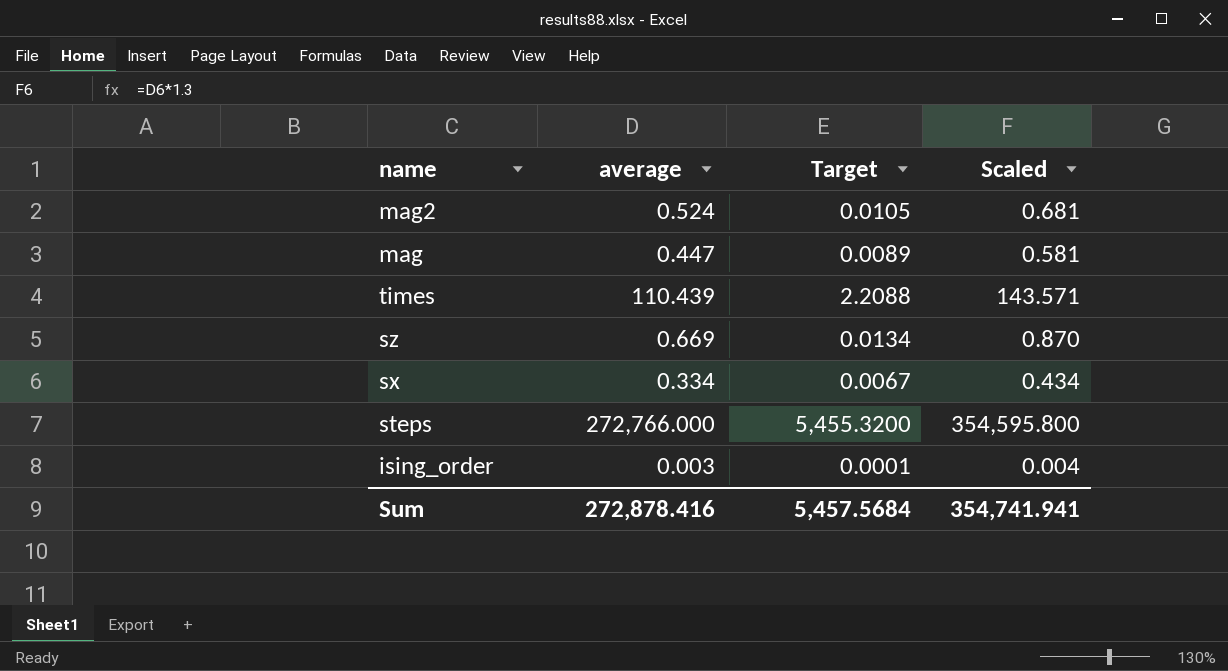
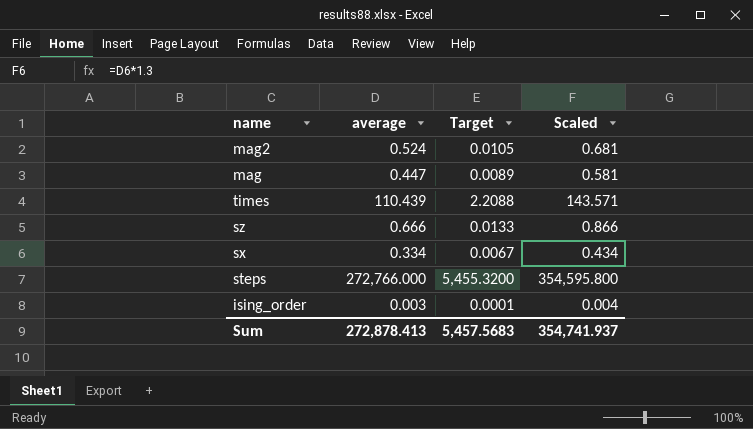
sz | average: 0.669 -> 0.666
sz | Target: 0.0134 -> 0.0133
sz | Scaled: 0.870 -> 0.866
Sum | average: 272,878.416 -> 272,878.413
Sum | Target: 5,457.5684 -> 5,457.5683
Sum | Scaled: 354,741.941 -> 354,741.937

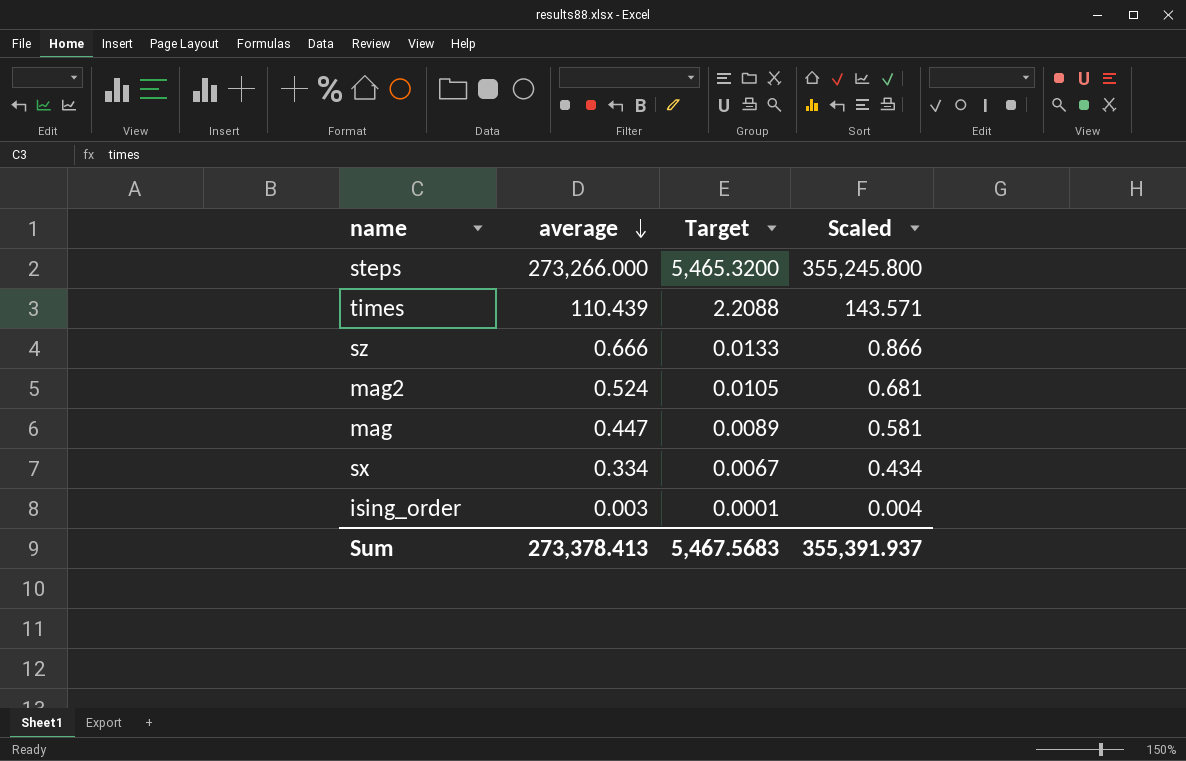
row order: none -> average descending
steps | average: 272,766.000 -> 273,266.000
steps | Target: 5,455.3200 -> 5,465.3200
steps | Scaled: 354,595.800 -> 355,245.800
Sum | average: 272,878.413 -> 273,378.413
Sum | Target: 5,457.5683 -> 5,467.5683
Sum | Scaled: 354,741.937 -> 355,391.937

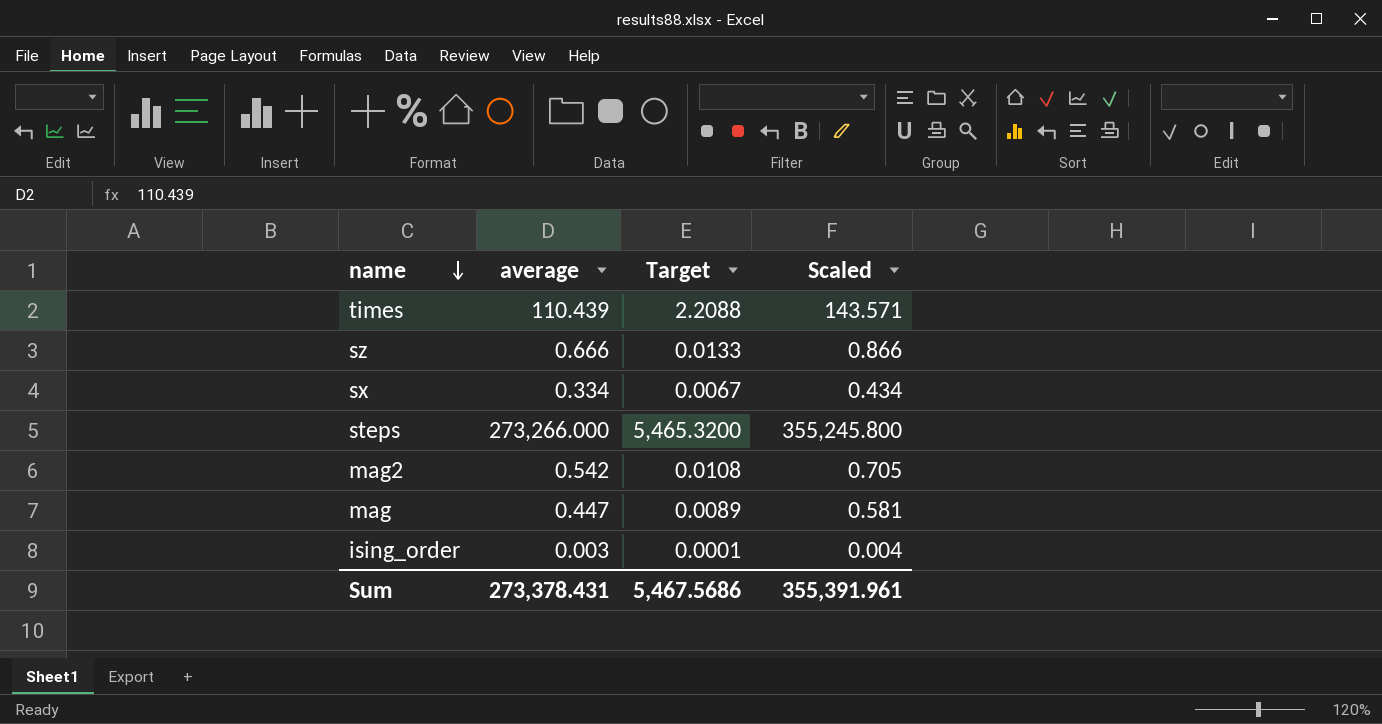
row order: average descending -> name descending
mag2 | average: 0.524 -> 0.542
mag2 | Target: 0.0105 -> 0.0108
mag2 | Scaled: 0.681 -> 0.705
Sum | average: 273,378.413 -> 273,378.431
Sum | Target: 5,467.5683 -> 5,467.5686
Sum | Scaled: 355,391.937 -> 355,391.961

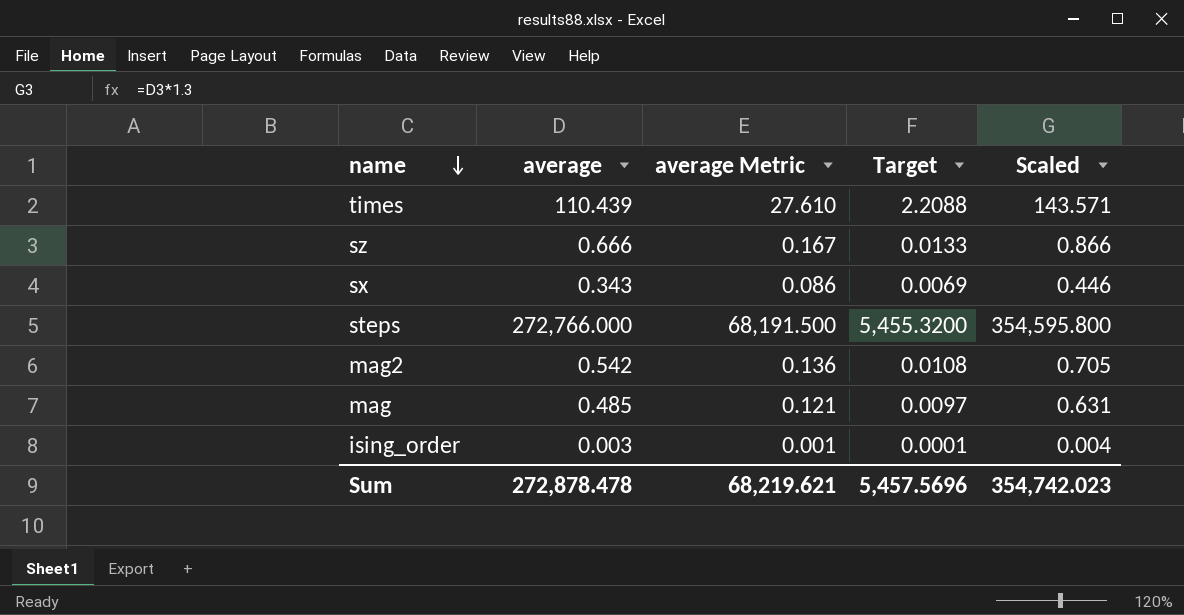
column average Metric | formula: none -> [average] * 0.25
sx | average: 0.334 -> 0.343
sx | Target: 0.0067 -> 0.0069
sx | Scaled: 0.434 -> 0.446
steps | average: 273,266.000 -> 272,766.000
steps | Target: 5,465.3200 -> 5,455.3200
steps | Scaled: 355,245.800 -> 354,595.800
mag | average: 0.447 -> 0.485
mag | Target: 0.0089 -> 0.0097
mag | Scaled: 0.581 -> 0.631
Sum | average: 273,378.431 -> 272,878.478
Sum | Target: 5,467.5686 -> 5,457.5696
Sum | Scaled: 355,391.961 -> 354,742.023

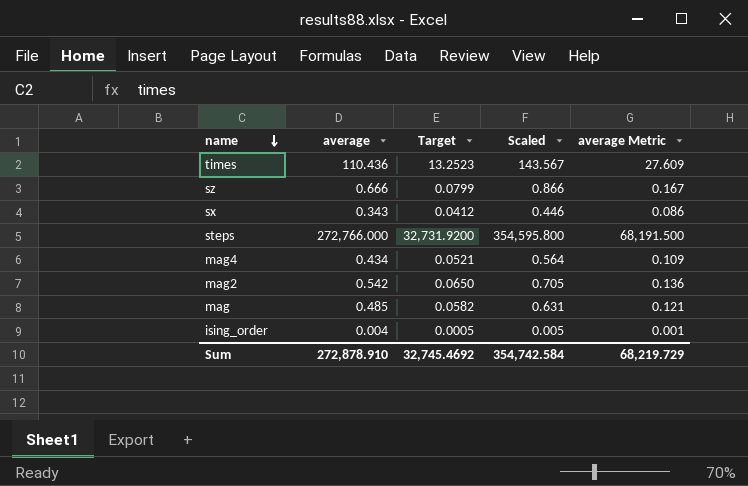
column Target | formula: [average] * 0.02 -> [average] * 0.12
column average Metric | position: 3 -> 5
times | average: 110.439 -> 110.436
times | Scaled: 143.571 -> 143.567
times | average Metric: 27.610 -> 27.609
row mag4: none -> 0.434 | 0.0521 | 0.564 | 0.109
ising_order | average: 0.003 -> 0.004
ising_order | Scaled: 0.004 -> 0.005
Sum | average: 272,878.478 -> 272,878.910
Sum | Target: 5,457.5696 -> 32,745.4692
Sum | Scaled: 354,742.023 -> 354,742.584
Sum | average Metric: 68,219.621 -> 68,219.729

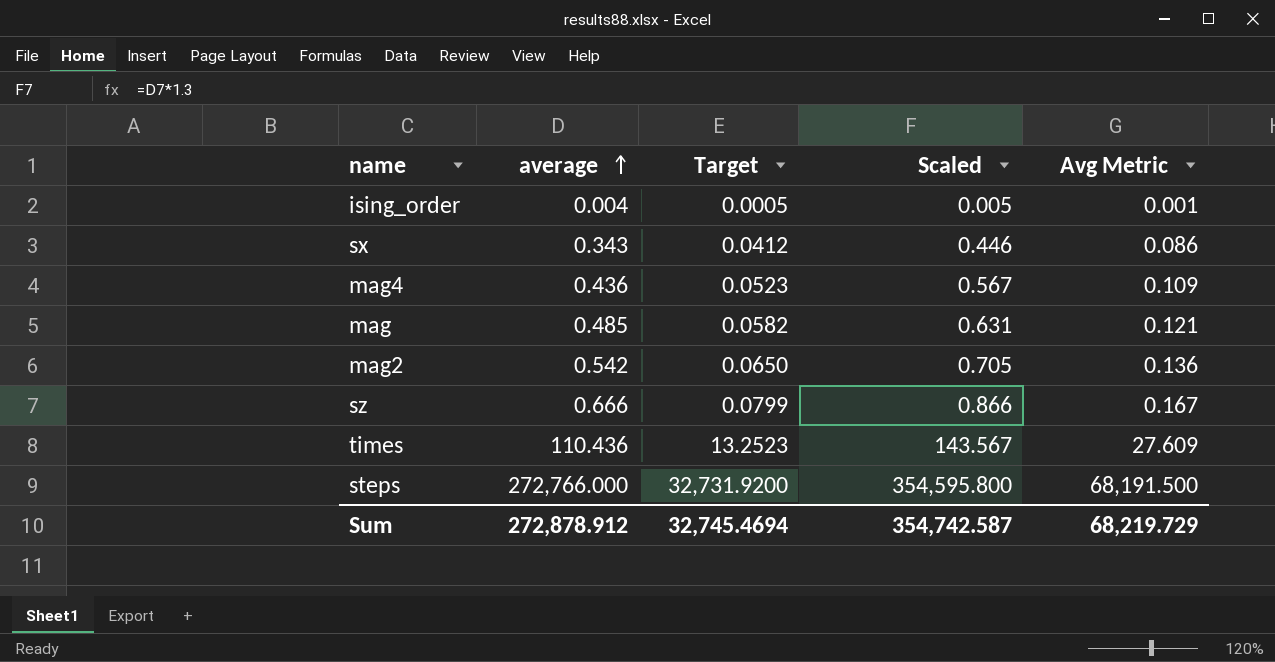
row order: name descending -> average ascending
column name: average Metric -> Avg Metric
mag4 | average: 0.434 -> 0.436
mag4 | Target: 0.0521 -> 0.0523
mag4 | Scaled: 0.564 -> 0.567
Sum | average: 272,878.910 -> 272,878.912
Sum | Target: 32,745.4692 -> 32,745.4694
Sum | Scaled: 354,742.584 -> 354,742.587

